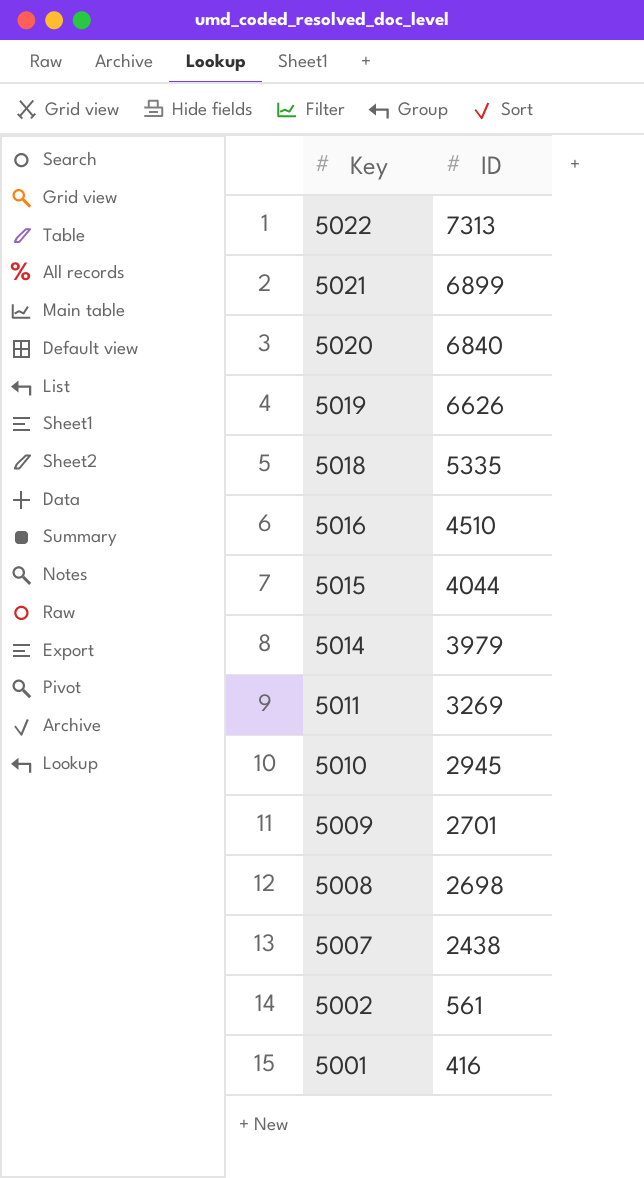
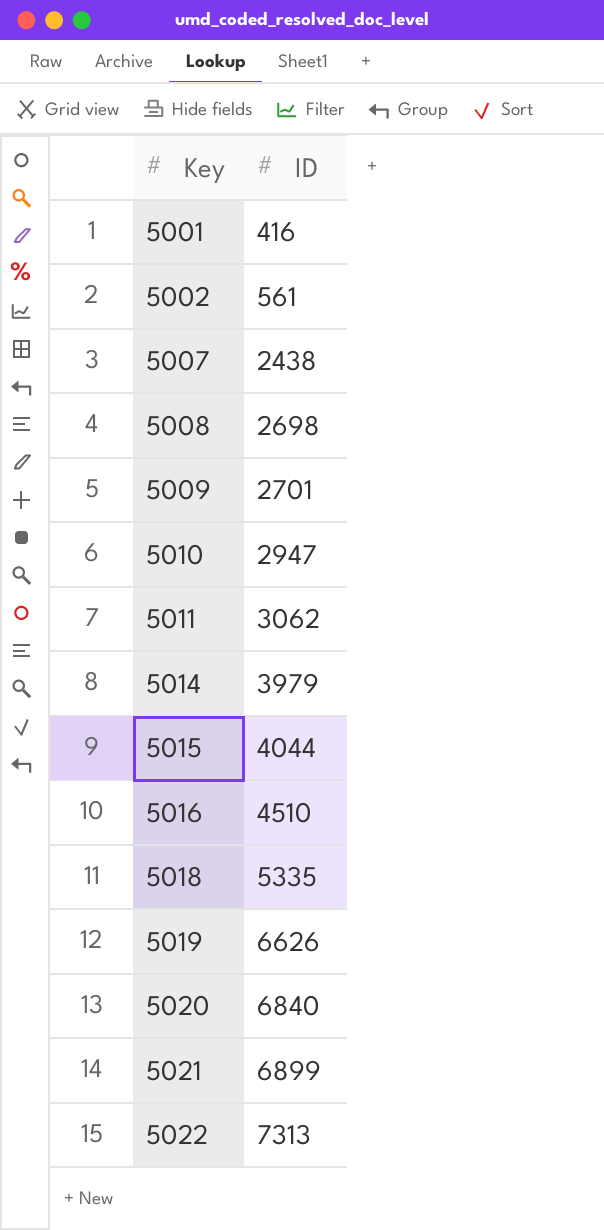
row order: Key descending -> Key ascending
5010 | ID: 2945 -> 2947
5011 | ID: 3269 -> 3062

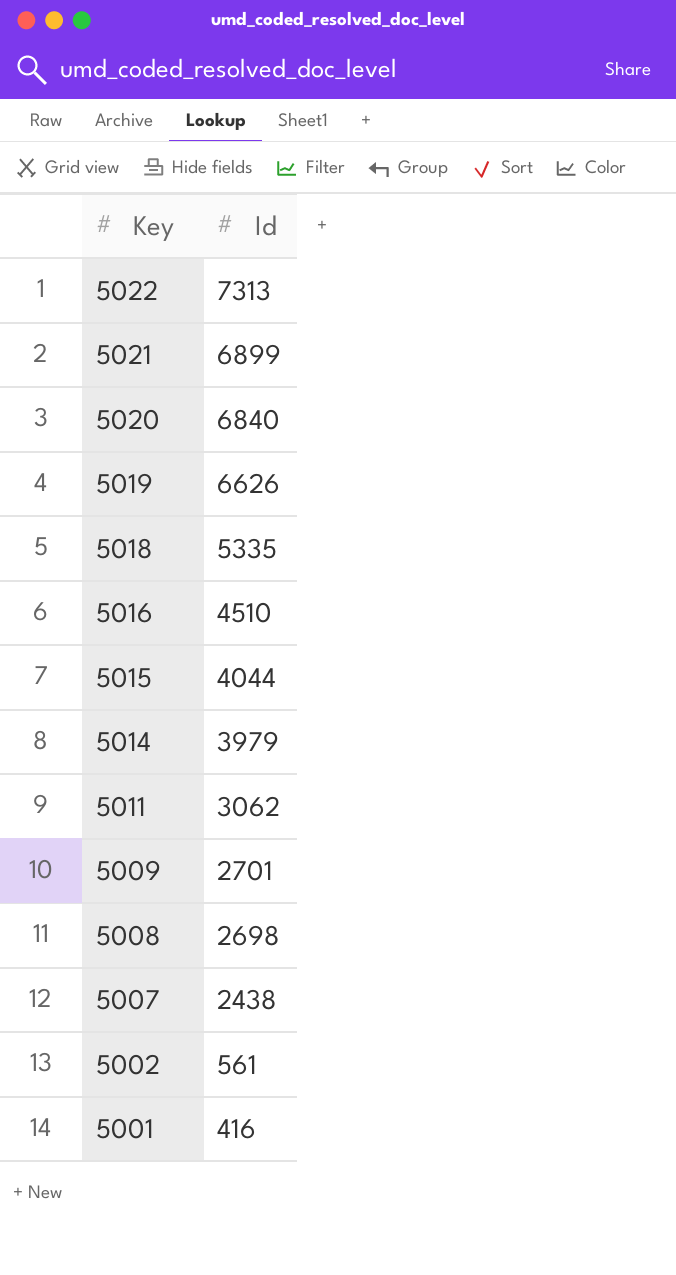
row order: Key ascending -> Key descending
column name: ID -> Id
row 5010: 2947 -> none

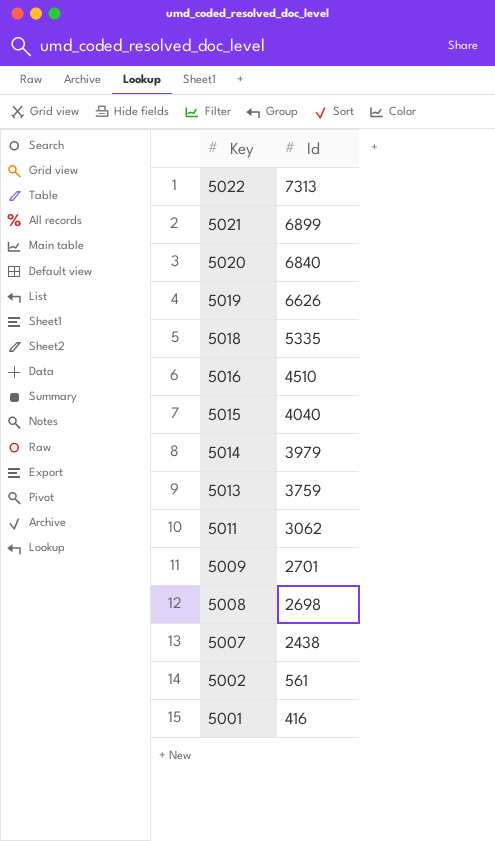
5015 | Id: 4044 -> 4040
row 5013: none -> 3759

